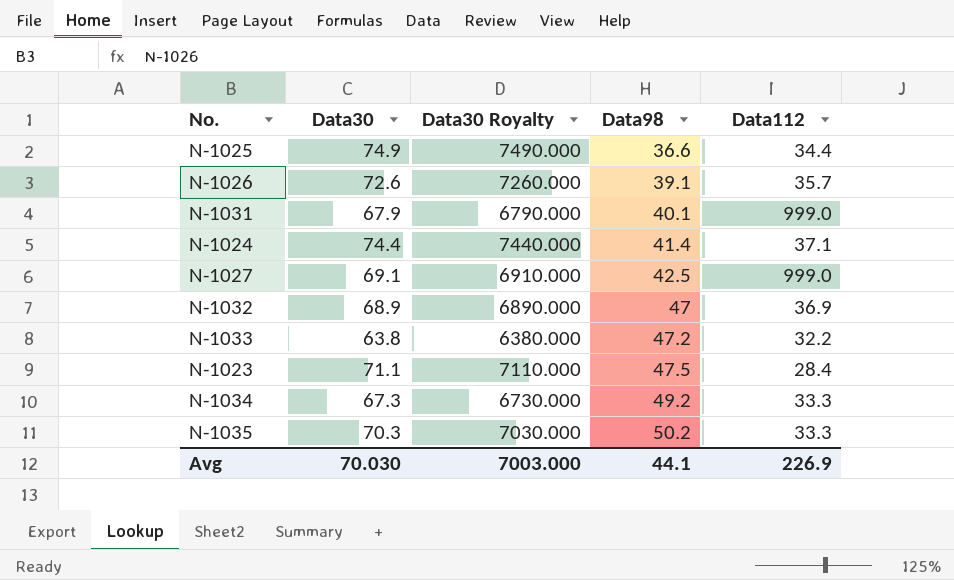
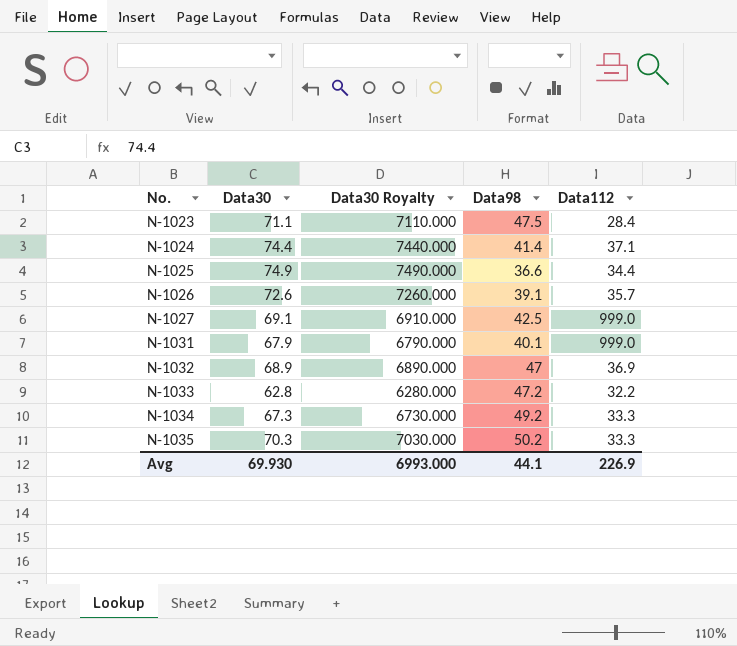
row order: Data98 ascending -> No. ascending
N-1033 | Data30: 63.8 -> 62.8
N-1033 | Data30 Royalty: 6380.000 -> 6280.000
Avg | Data30: 70.030 -> 69.930
Avg | Data30 Royalty: 7003.000 -> 6993.000

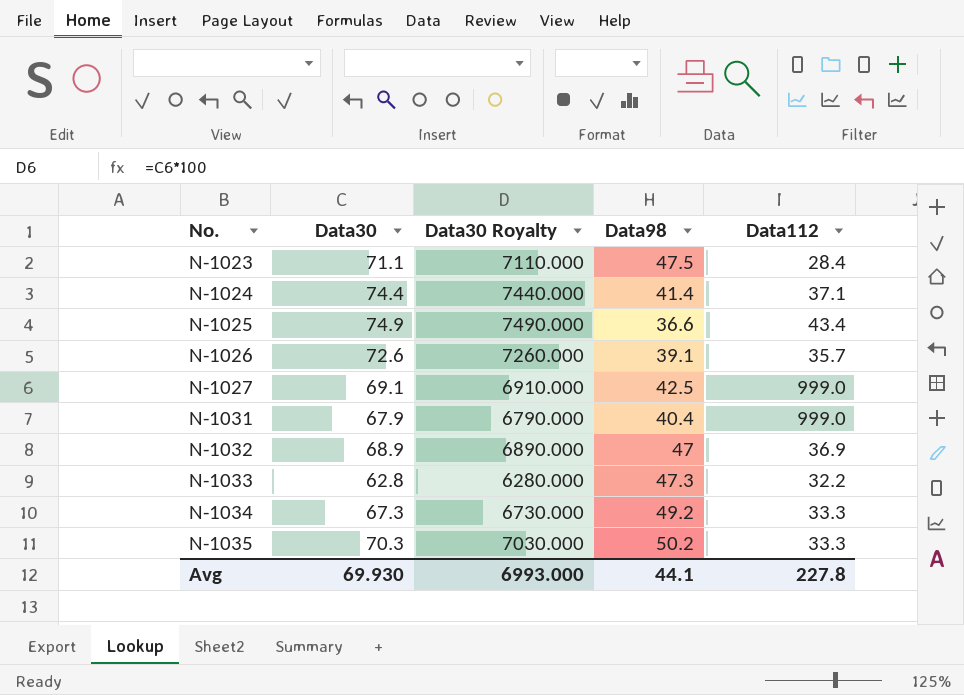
N-1025 | Data112: 34.4 -> 43.4
N-1031 | Data98: 40.1 -> 40.4
N-1033 | Data98: 47.2 -> 47.3
Avg | Data112: 226.9 -> 227.8

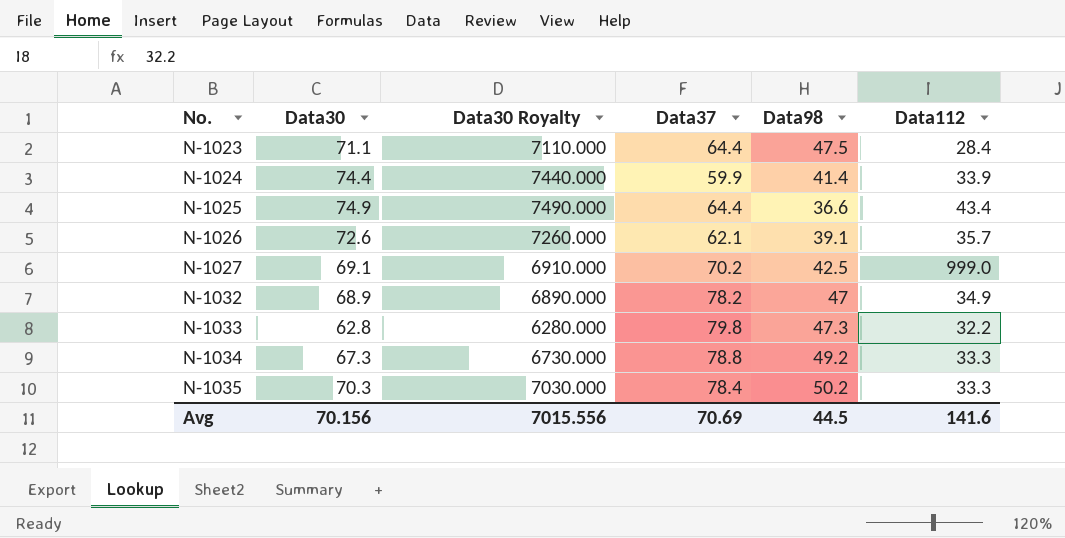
column Data37 | position: none -> 4
row N-1031: 67.9 | 6790.000 | 40.4 | 999.0 -> none
N-1024 | Data112: 37.1 -> 33.9
N-1032 | Data112: 36.9 -> 34.9
Avg | Data30: 69.930 -> 70.156
Avg | Data30 Royalty: 6993.000 -> 7015.556
Avg | Data98: 44.1 -> 44.5
Avg | Data112: 227.8 -> 141.6

